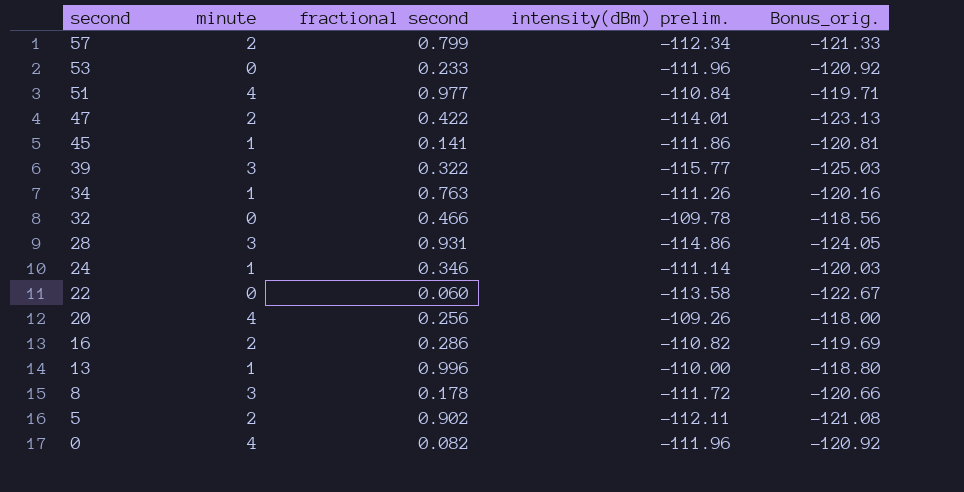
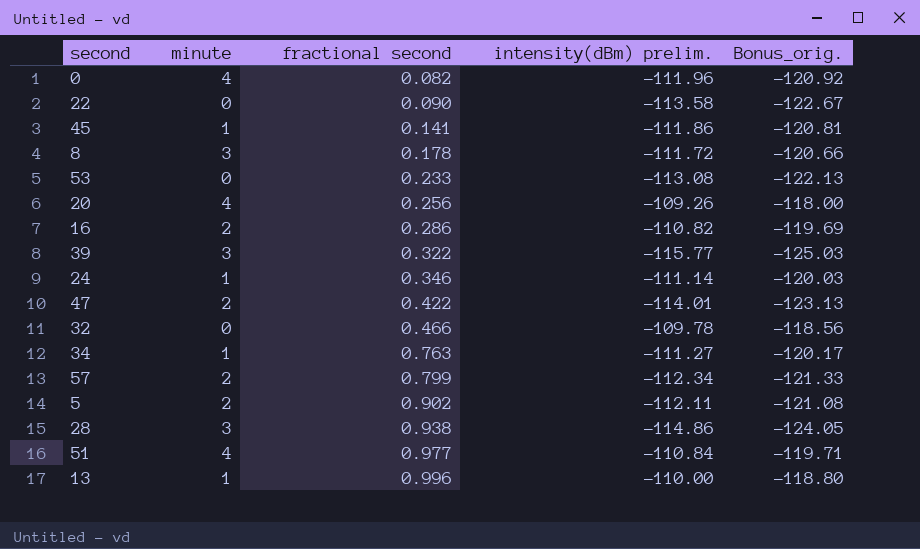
row order: second descending -> fractional second ascending
22 | fractional second: 0.060 -> 0.090
53 | intensity(dBm) prelim.: -111.96 -> -113.08
53 | Bonus_orig.: -120.92 -> -122.13
34 | intensity(dBm) prelim.: -111.26 -> -111.27
34 | Bonus_orig.: -120.16 -> -120.17
28 | fractional second: 0.931 -> 0.938

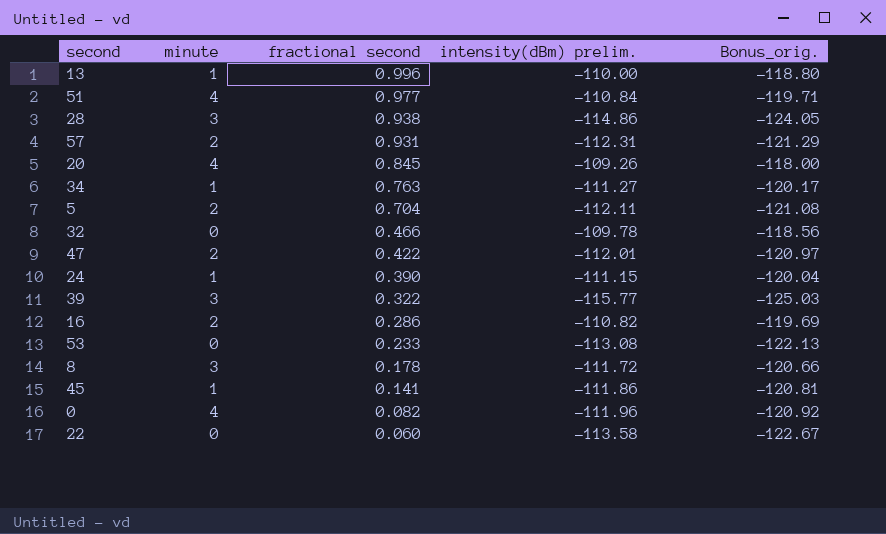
row order: fractional second ascending -> fractional second descending
57 | fractional second: 0.799 -> 0.931
57 | intensity(dBm) prelim.: -112.34 -> -112.31
57 | Bonus_orig.: -121.33 -> -121.29
20 | fractional second: 0.256 -> 0.845
5 | fractional second: 0.902 -> 0.704
47 | intensity(dBm) prelim.: -114.01 -> -112.01
47 | Bonus_orig.: -123.13 -> -120.97
24 | fractional second: 0.346 -> 0.390
24 | intensity(dBm) prelim.: -111.14 -> -111.15
24 | Bonus_orig.: -120.03 -> -120.04
22 | fractional second: 0.090 -> 0.060

